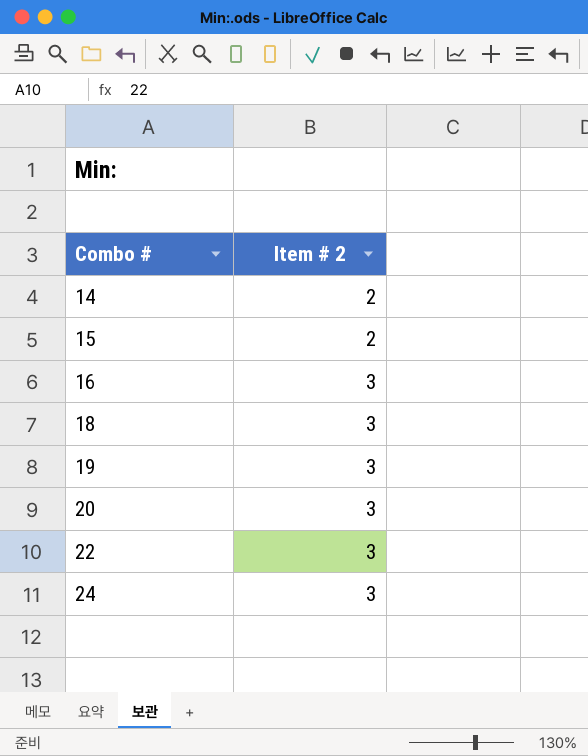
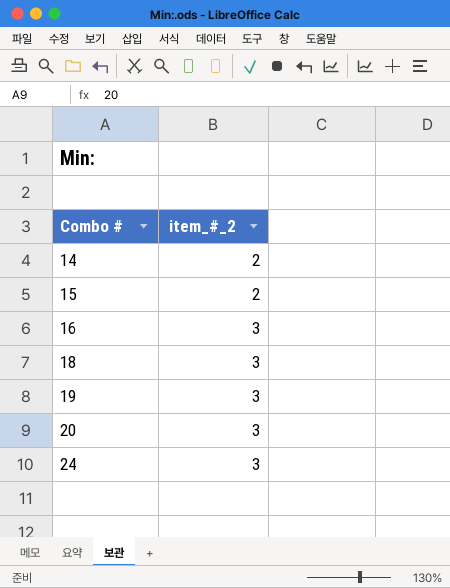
column name: Item # 2 -> item_#_2
row 22: 3 -> none

